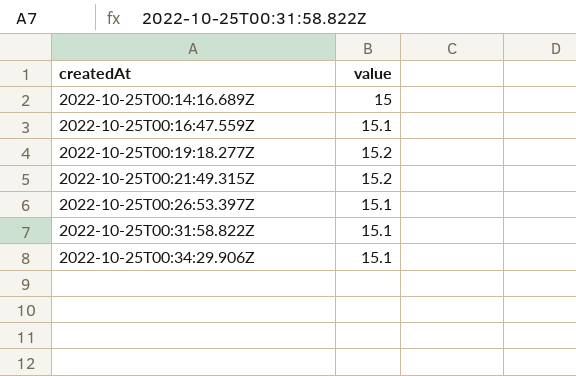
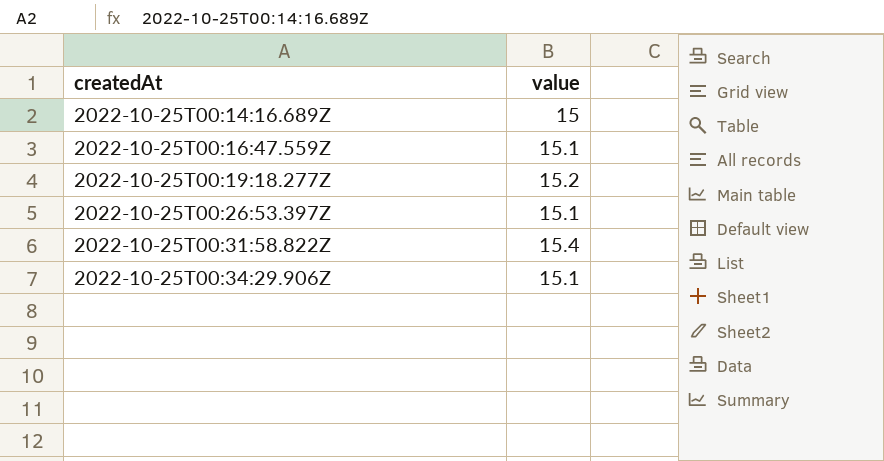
row 2022-10-25T00:21:49.315Z: 15.2 -> none
2022-10-25T00:31:58.822Z | value: 15.1 -> 15.4

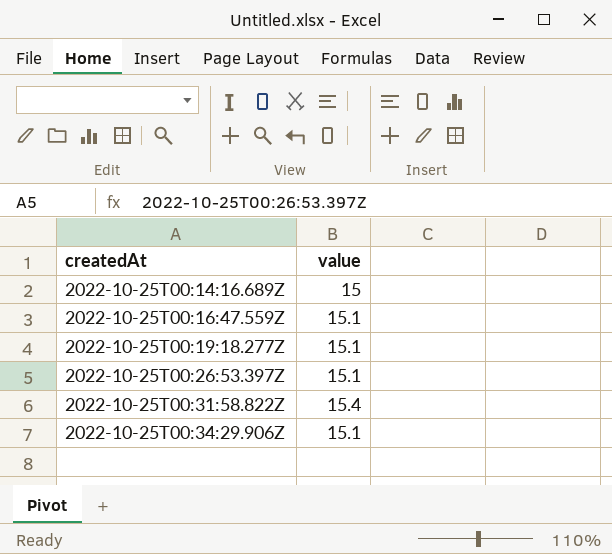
2022-10-25T00:19:18.277Z | value: 15.2 -> 15.1

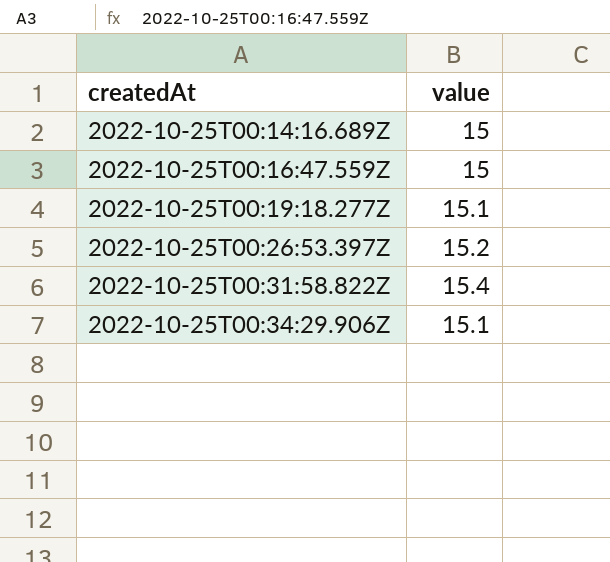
2022-10-25T00:16:47.559Z | value: 15.1 -> 15
2022-10-25T00:26:53.397Z | value: 15.1 -> 15.2

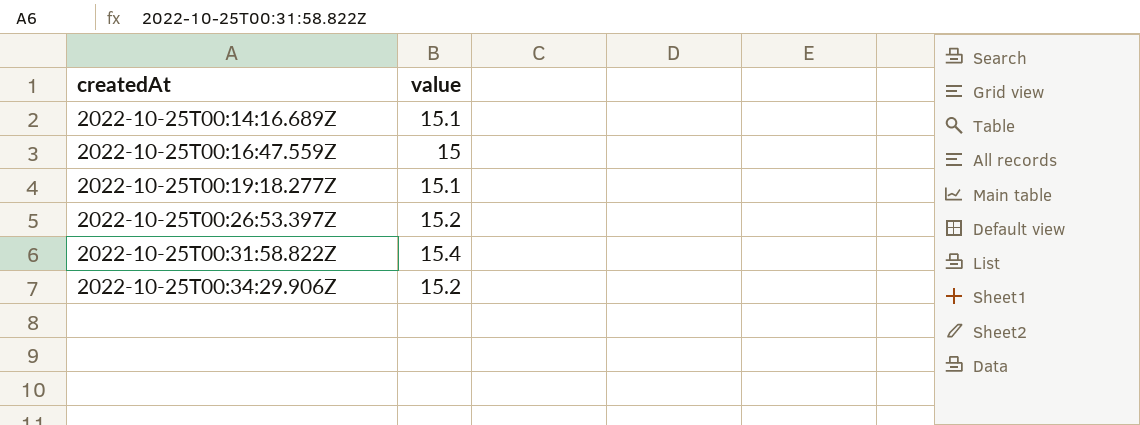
2022-10-25T00:14:16.689Z | value: 15 -> 15.1
2022-10-25T00:34:29.906Z | value: 15.1 -> 15.2

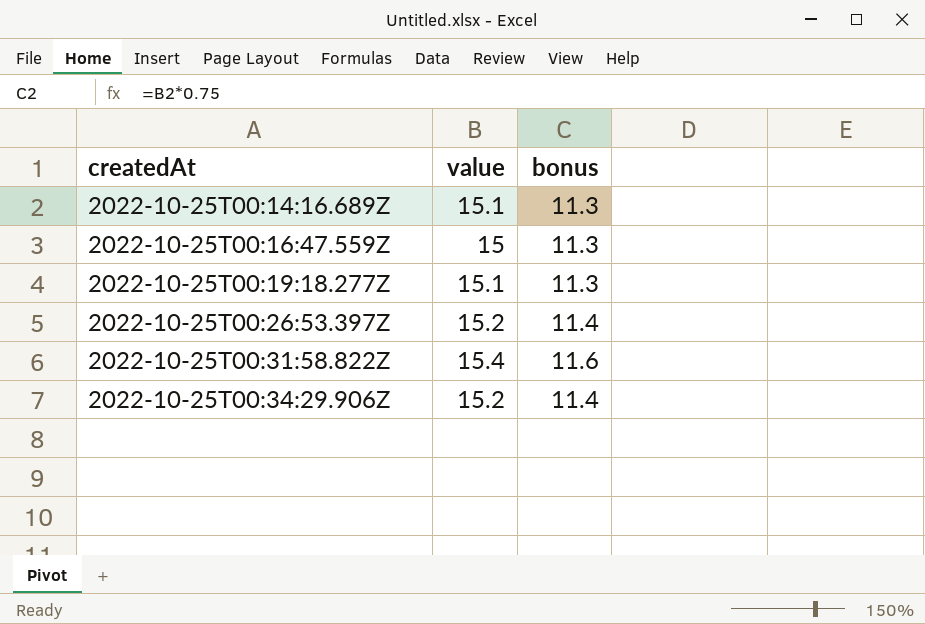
column bonus | formula: none -> [value] * 0.75

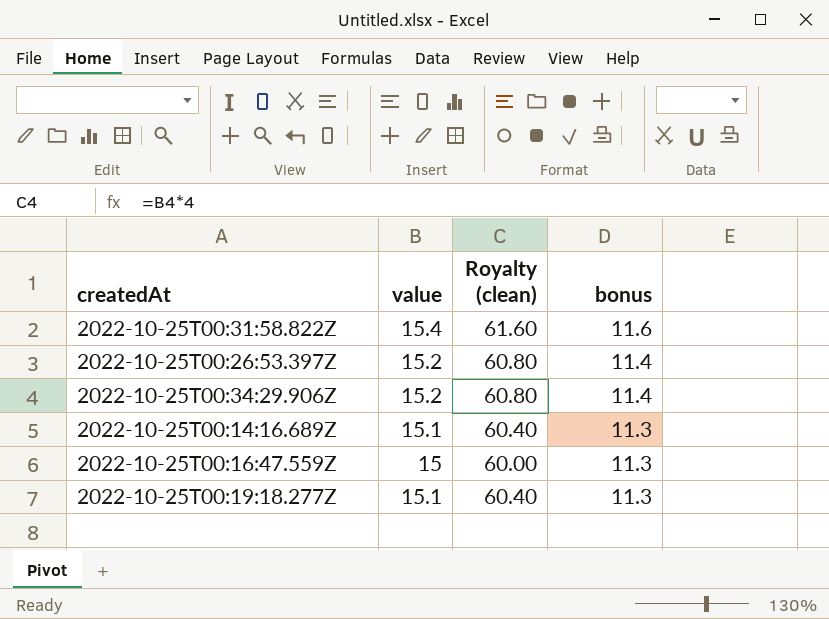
row order: createdAt ascending -> bonus descending
column Royalty (clean) | formula: none -> [value] * 4

